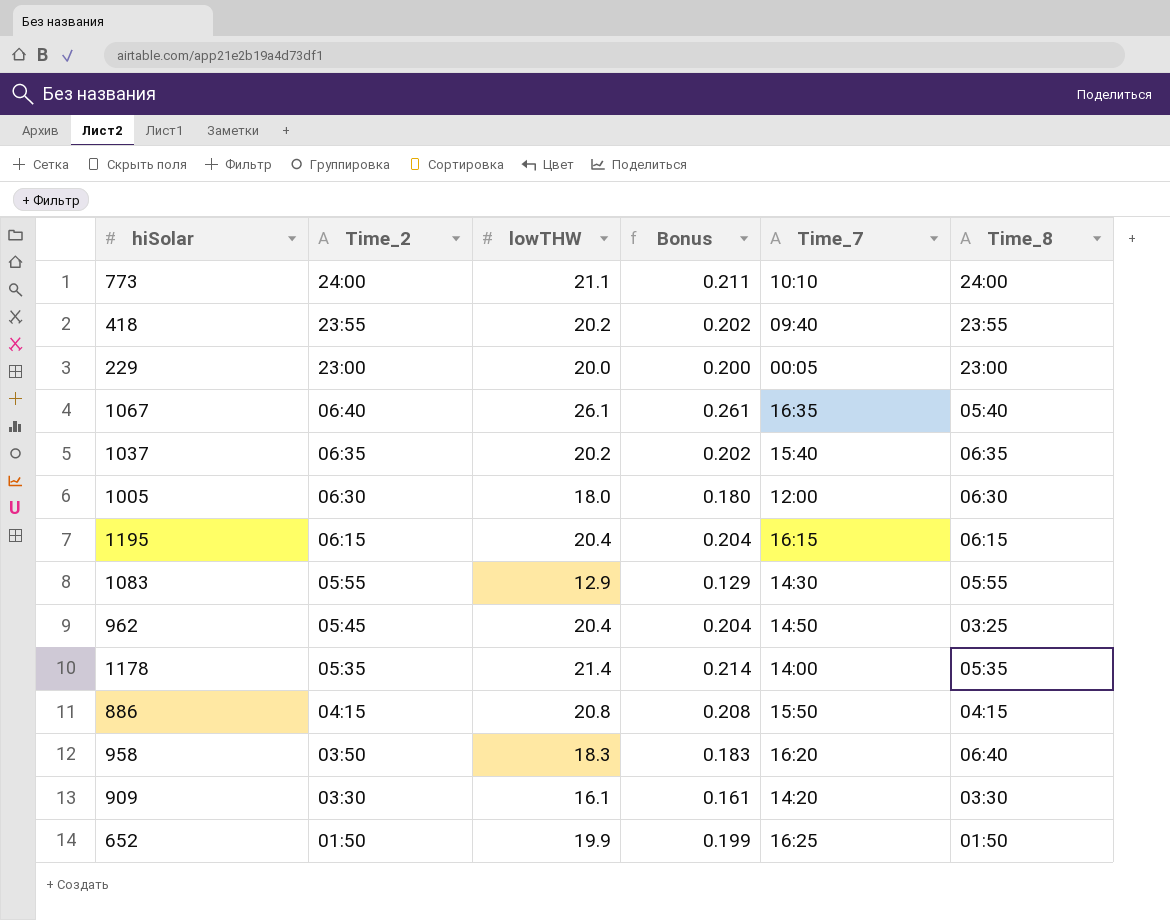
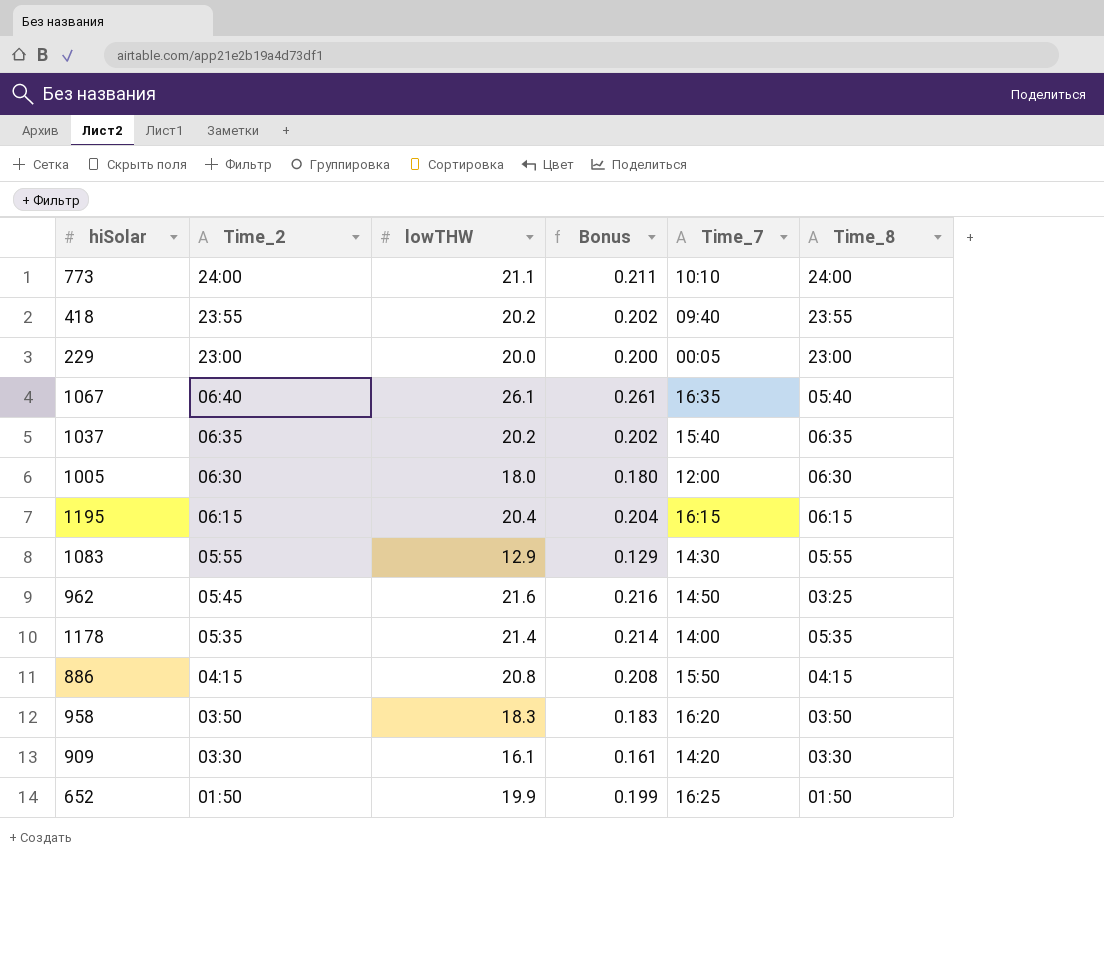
962 | lowTHW: 20.4 -> 21.6
962 | Bonus: 0.204 -> 0.216
958 | Time_8: 06:40 -> 03:50

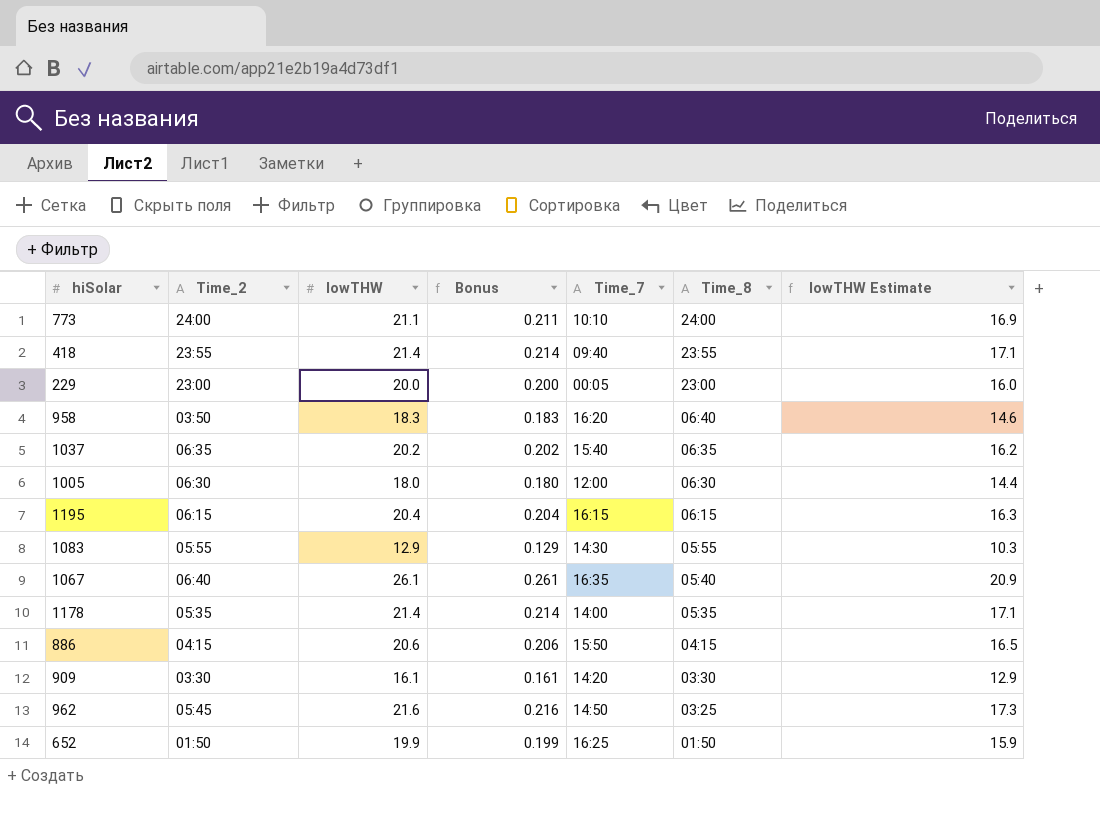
row order: Time_2 descending -> Time_8 descending
column lowTHW Estimate | formula: none -> [lowTHW] * 0.8
418 | lowTHW: 20.2 -> 21.4
418 | Bonus: 0.202 -> 0.214
958 | Time_8: 03:50 -> 06:40
886 | lowTHW: 20.8 -> 20.6
886 | Bonus: 0.208 -> 0.206

